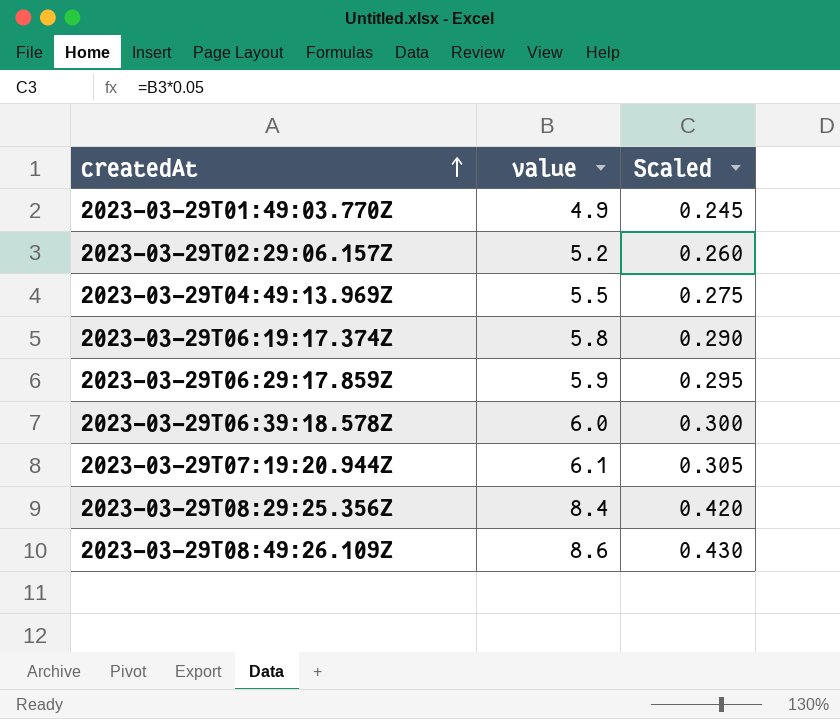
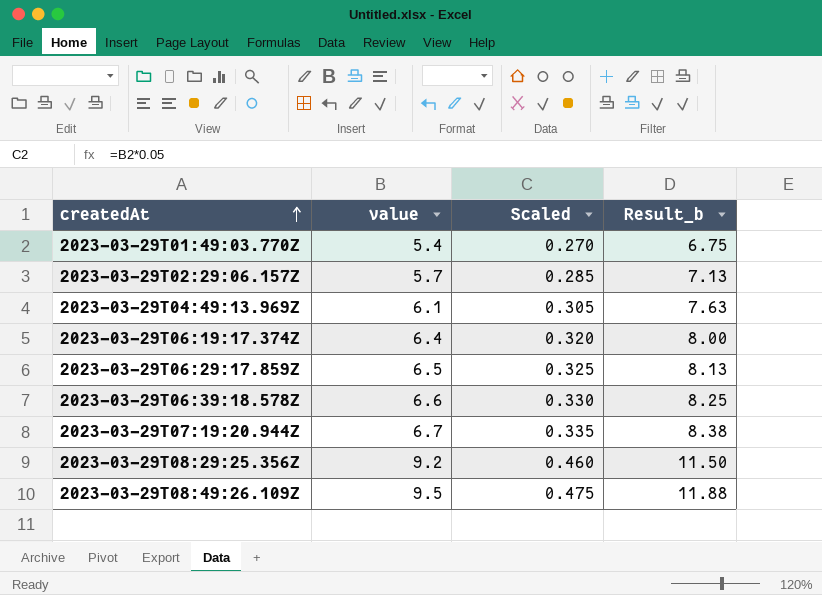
column Result_b | formula: none -> [value] * 1.25
2023-03-29T01:49:03.770Z | value: 4.9 -> 5.4
2023-03-29T01:49:03.770Z | Scaled: 0.245 -> 0.270
2023-03-29T02:29:06.157Z | value: 5.2 -> 5.7
2023-03-29T02:29:06.157Z | Scaled: 0.260 -> 0.285
2023-03-29T04:49:13.969Z | value: 5.5 -> 6.1
2023-03-29T04:49:13.969Z | Scaled: 0.275 -> 0.305
2023-03-29T06:19:17.374Z | value: 5.8 -> 6.4
2023-03-29T06:19:17.374Z | Scaled: 0.290 -> 0.320
2023-03-29T06:29:17.859Z | value: 5.9 -> 6.5
2023-03-29T06:29:17.859Z | Scaled: 0.295 -> 0.325
2023-03-29T06:39:18.578Z | value: 6.0 -> 6.6
2023-03-29T06:39:18.578Z | Scaled: 0.300 -> 0.330
2023-03-29T07:19:20.944Z | value: 6.1 -> 6.7
2023-03-29T07:19:20.944Z | Scaled: 0.305 -> 0.335
2023-03-29T08:29:25.356Z | value: 8.4 -> 9.2
2023-03-29T08:29:25.356Z | Scaled: 0.420 -> 0.460
2023-03-29T08:49:26.109Z | value: 8.6 -> 9.5
2023-03-29T08:49:26.109Z | Scaled: 0.430 -> 0.475

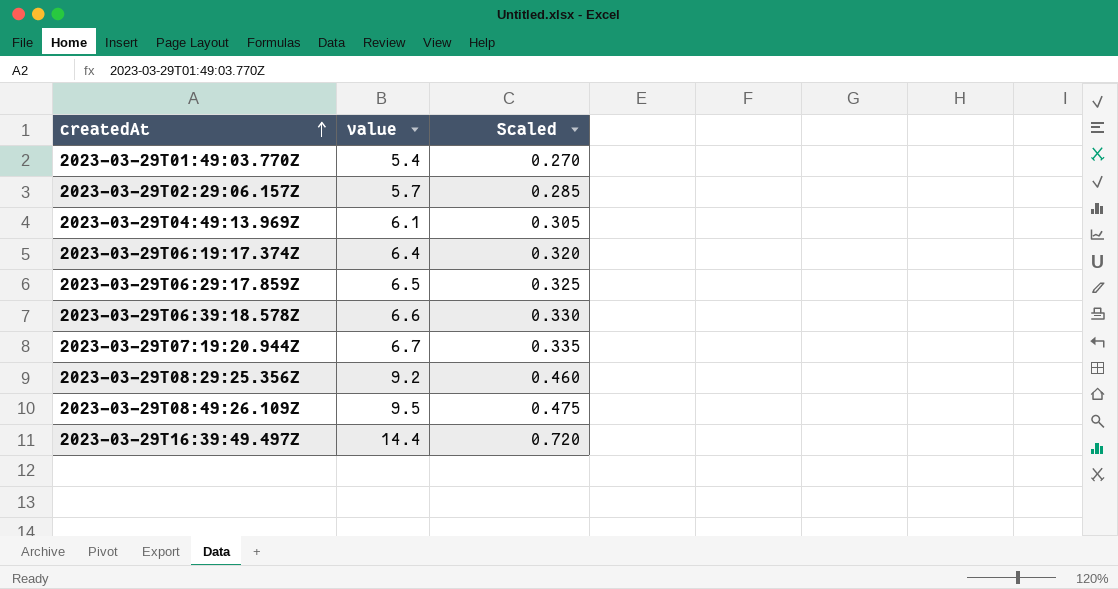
column Result_b | formula: [value] * 1.25 -> none
row 2023-03-29T16:39:49.497Z: none -> 14.4 | 0.720

